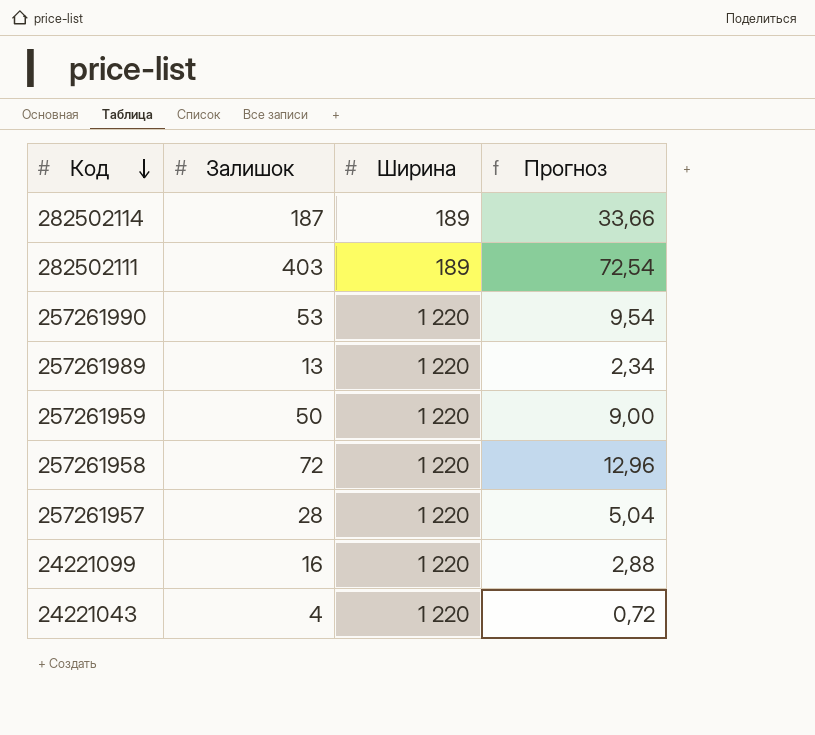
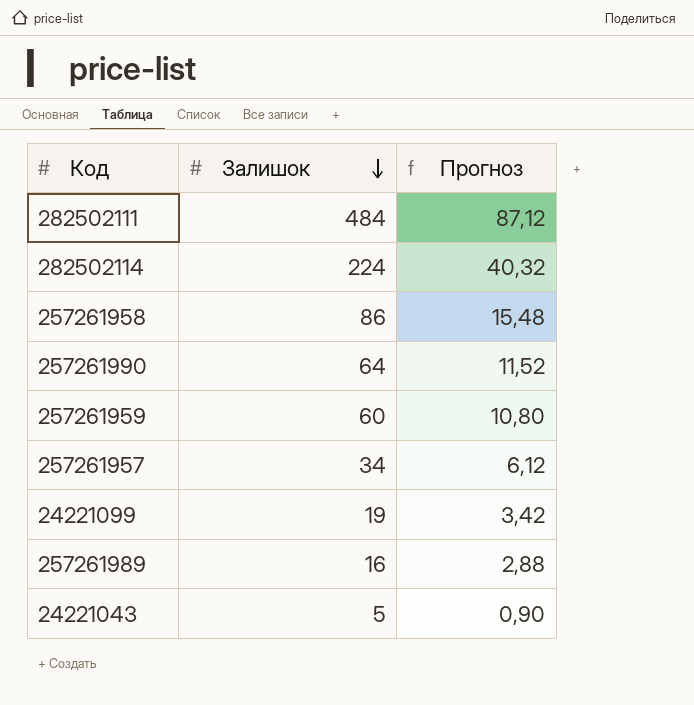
row order: Код descending -> Залишок descending
column Ширина | position: 3 -> none
282502111 | Залишок: 403 -> 484
282502111 | Прогноз: 72,54 -> 87,12
282502114 | Залишок: 187 -> 224
282502114 | Прогноз: 33,66 -> 40,32
257261958 | Залишок: 72 -> 86
257261958 | Прогноз: 12,96 -> 15,48
257261990 | Залишок: 53 -> 64
257261990 | Прогноз: 9,54 -> 11,52
257261959 | Залишок: 50 -> 60
257261959 | Прогноз: 9,00 -> 10,80
257261957 | Залишок: 28 -> 34
257261957 | Прогноз: 5,04 -> 6,12
24221099 | Залишок: 16 -> 19
24221099 | Прогноз: 2,88 -> 3,42
257261989 | Залишок: 13 -> 16
257261989 | Прогноз: 2,34 -> 2,88
24221043 | Залишок: 4 -> 5
24221043 | Прогноз: 0,72 -> 0,90

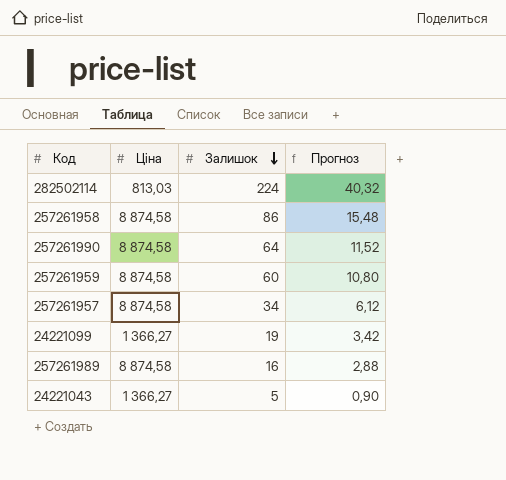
column Ціна | position: none -> 2
row 282502111: 484 | 87,12 -> none

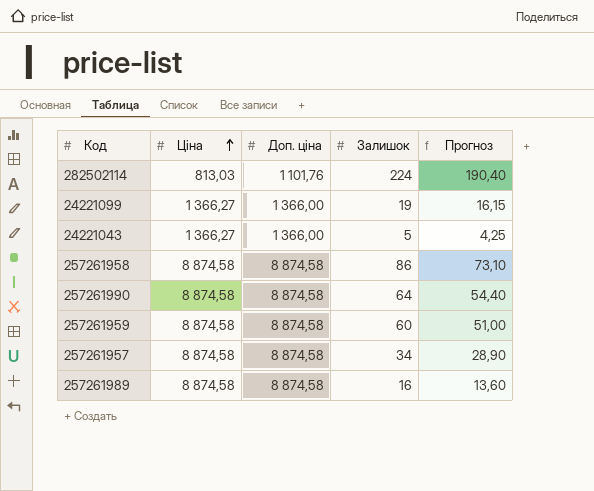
row order: Залишок descending -> Ціна ascending
column Доп. ціна | position: none -> 3
column Прогноз | formula: [Залишок] * 0,18 -> [Залишок] * 0,85

